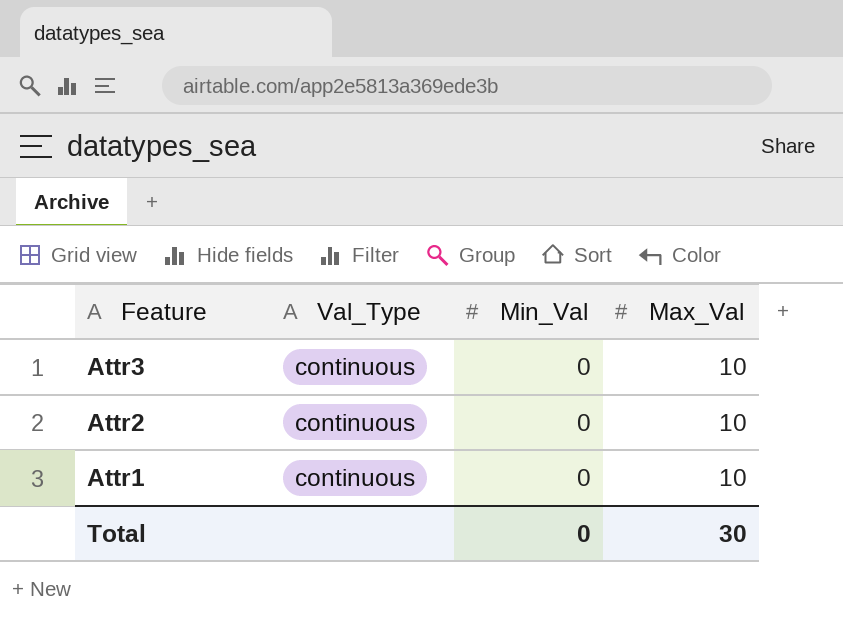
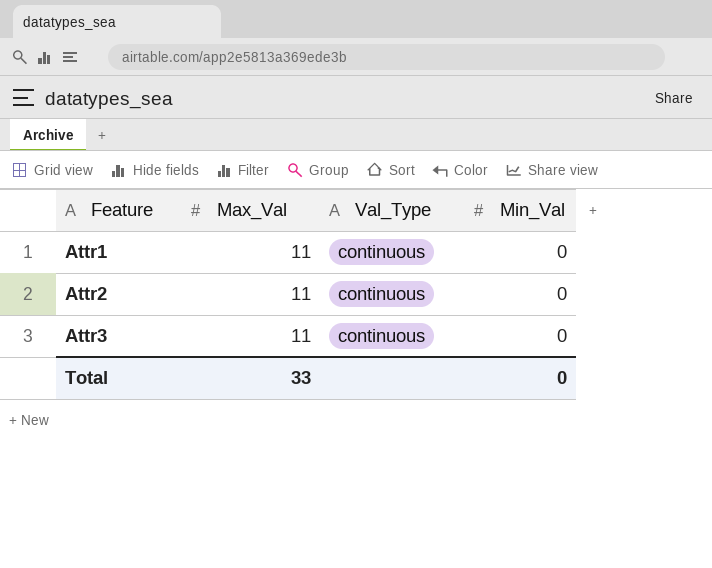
row order: Feature descending -> Feature ascending
column Max_Val | position: 4 -> 2
Attr1 | Max_Val: 10 -> 11
Attr2 | Max_Val: 10 -> 11
Attr3 | Max_Val: 10 -> 11
Total | Max_Val: 30 -> 33

